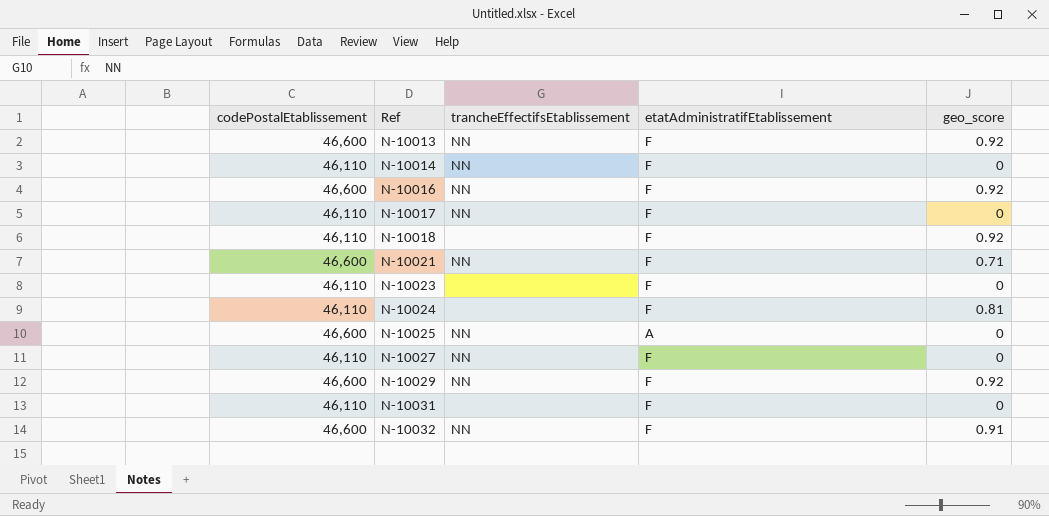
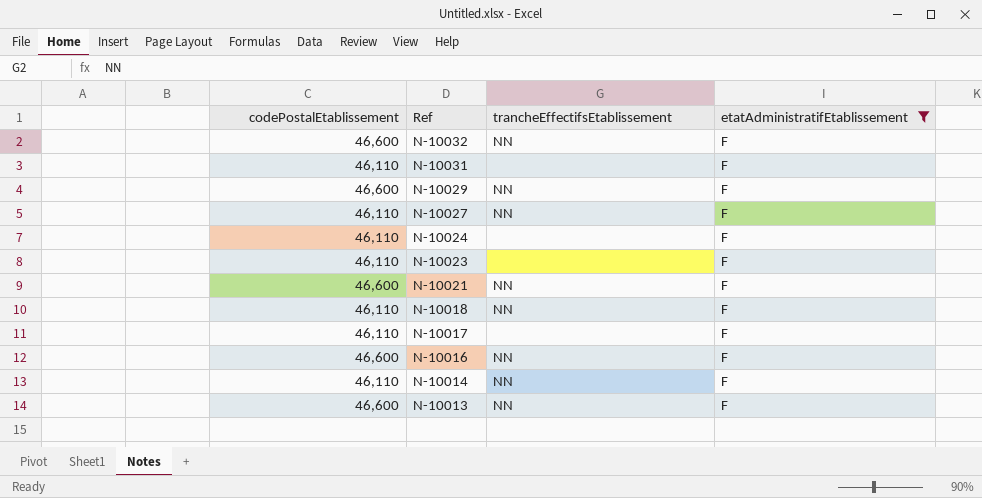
filter: none -> etatAdministratifEtablissement = F
row order: Ref ascending -> Ref descending
column geo_score | position: 5 -> none
N-10018 | trancheEffectifsEtablissement: none -> NN
N-10017 | trancheEffectifsEtablissement: NN -> none

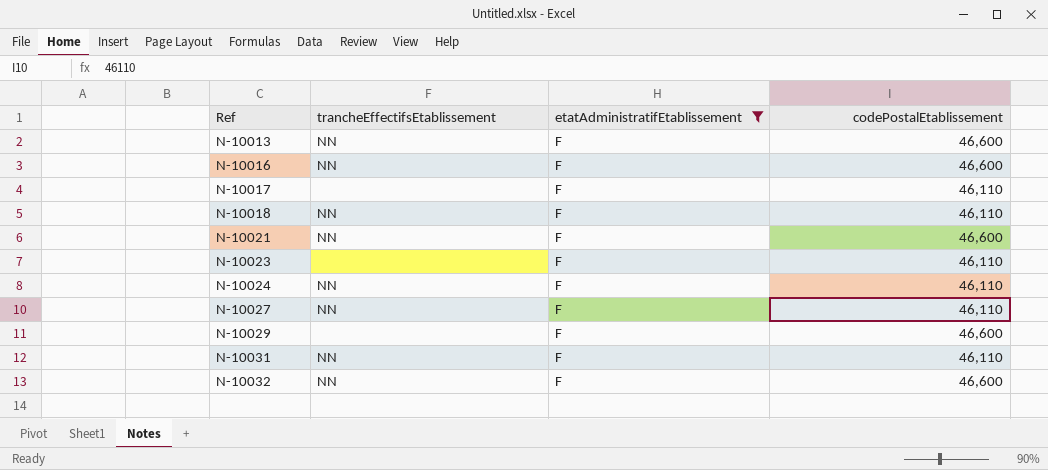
row order: Ref descending -> Ref ascending
column codePostalEtablissement | position: 1 -> 4
row N-10014: 46,110 | NN | F -> none
N-10024 | trancheEffectifsEtablissement: none -> NN
N-10029 | trancheEffectifsEtablissement: NN -> none
N-10031 | trancheEffectifsEtablissement: none -> NN

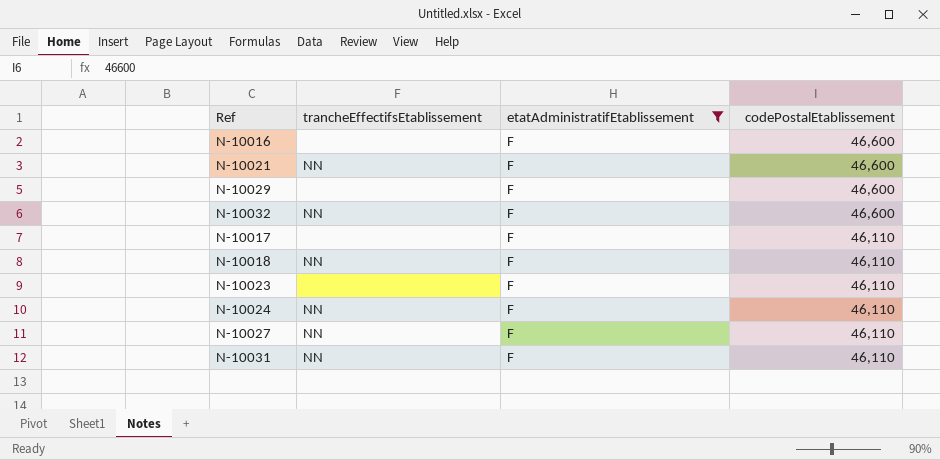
row order: Ref ascending -> codePostalEtablissement descending
row N-10013: NN | F | 46,600 -> none
N-10016 | trancheEffectifsEtablissement: NN -> none

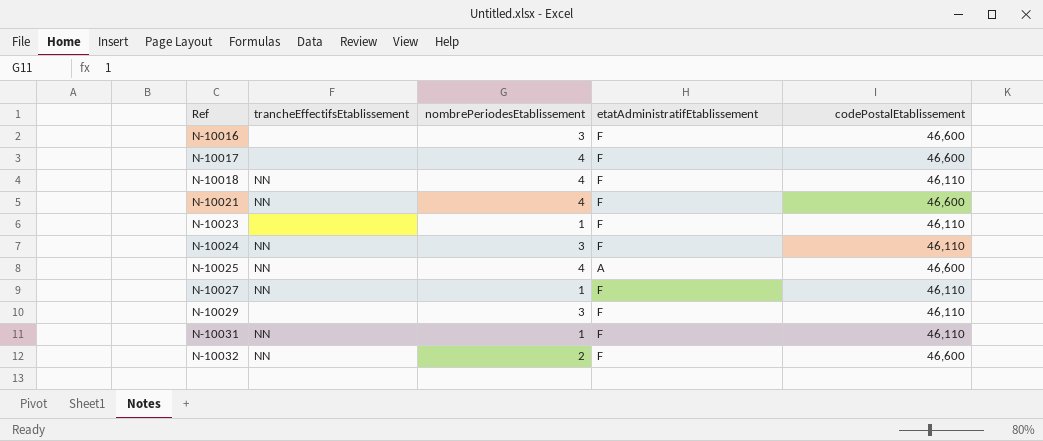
filter: etatAdministratifEtablissement = F -> none
row order: codePostalEtablissement descending -> Ref ascending
column nombrePeriodesEtablissement | position: none -> 3
N-10017 | codePostalEtablissement: 46,110 -> 46,600
N-10029 | codePostalEtablissement: 46,600 -> 46,110

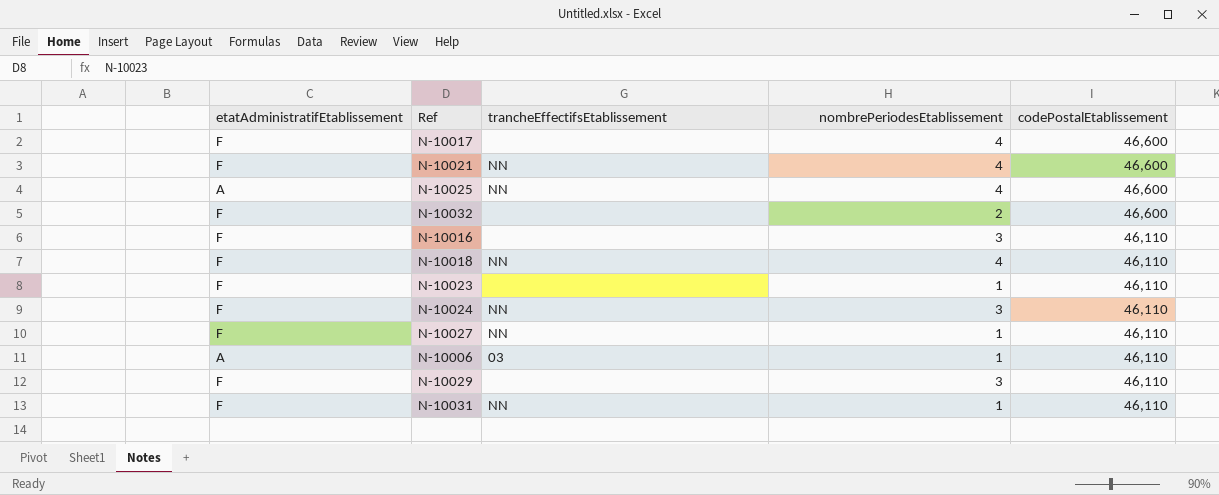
row order: Ref ascending -> codePostalEtablissement descending
column etatAdministratifEtablissement | position: 4 -> 1
N-10032 | trancheEffectifsEtablissement: NN -> none
N-10016 | codePostalEtablissement: 46,600 -> 46,110
row N-10006: none -> A | 03 | 1 | 46,110

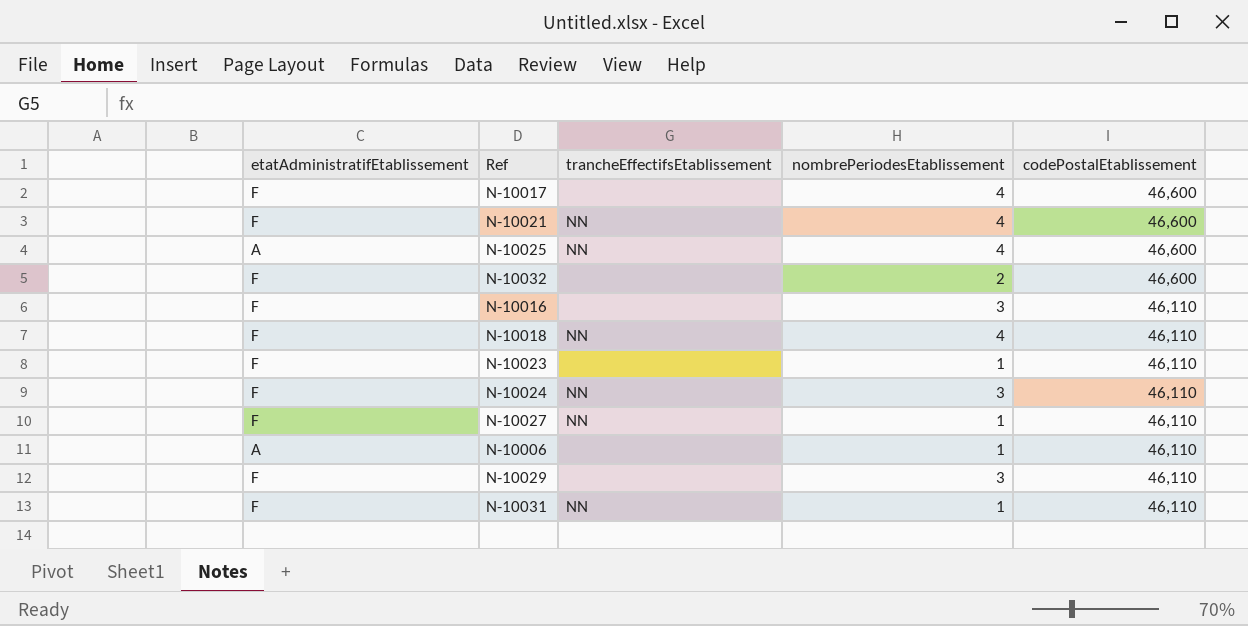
N-10006 | trancheEffectifsEtablissement: 03 -> none

